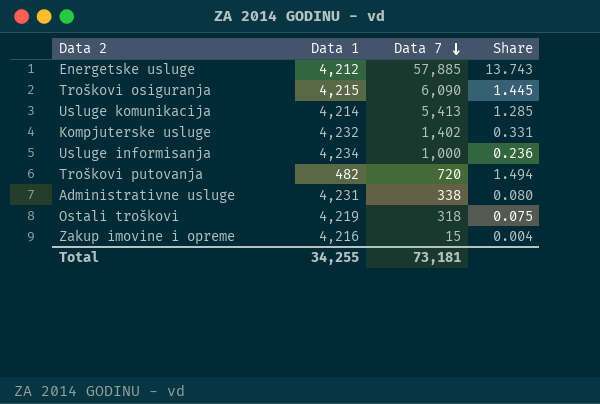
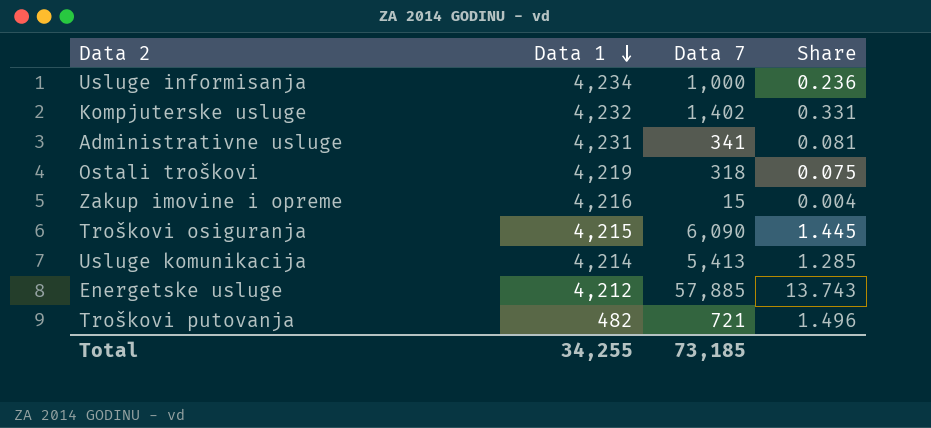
row order: Data 7 descending -> Data 1 descending
Administrativne usluge | Data 7: 338 -> 341
Administrativne usluge | Share: 0.080 -> 0.081
Troškovi putovanja | Data 7: 720 -> 721
Troškovi putovanja | Share: 1.494 -> 1.496
Total | Data 7: 73,181 -> 73,185

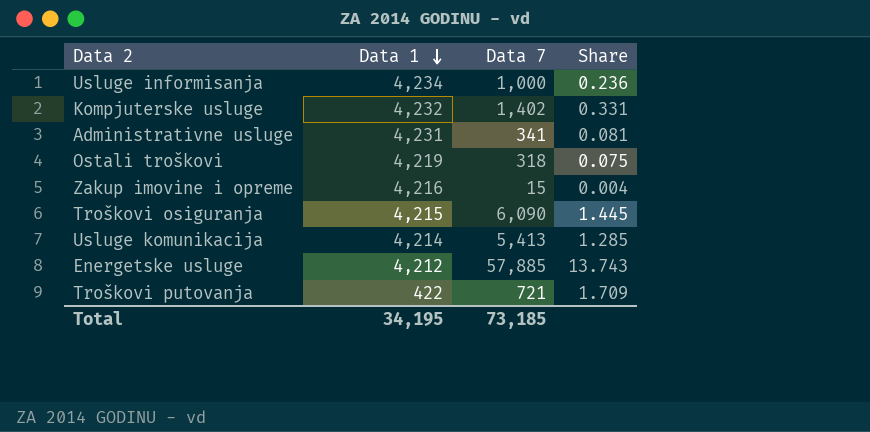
Troškovi putovanja | Data 1: 482 -> 422
Troškovi putovanja | Share: 1.496 -> 1.709
Total | Data 1: 34,255 -> 34,195

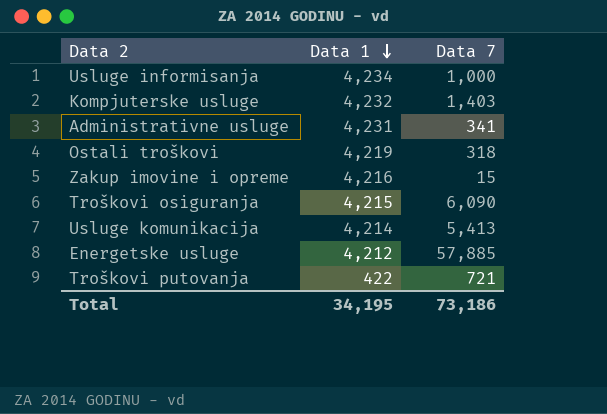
column Share | formula: [Data 7] / [Data 1] -> none
Kompjuterske usluge | Data 7: 1,402 -> 1,403
Total | Data 7: 73,185 -> 73,186

